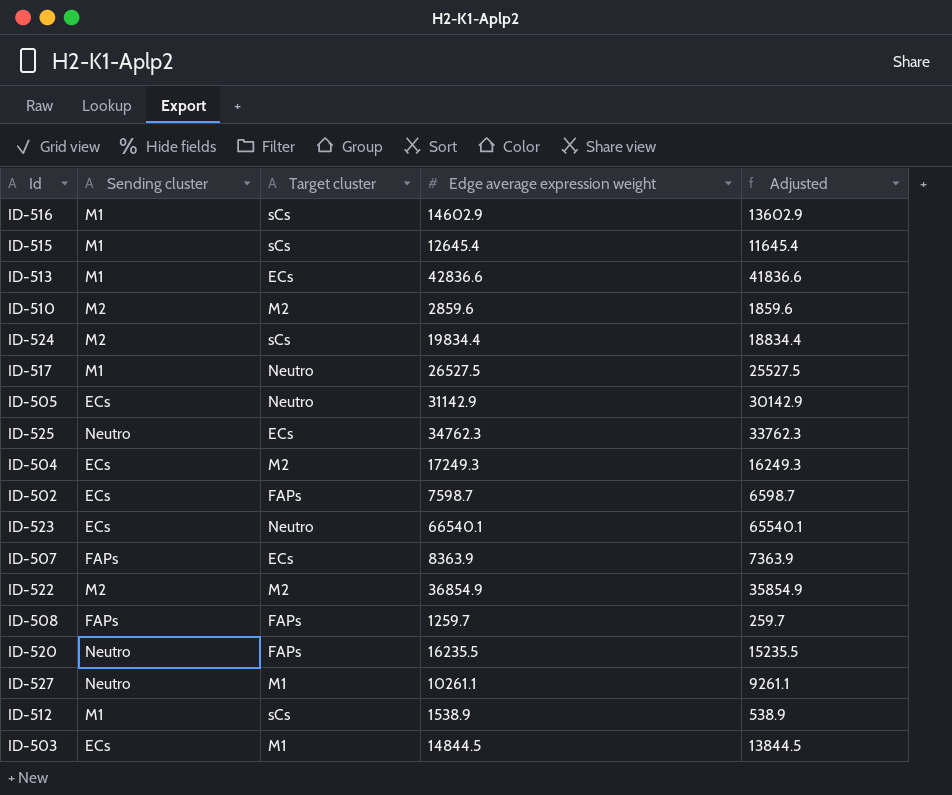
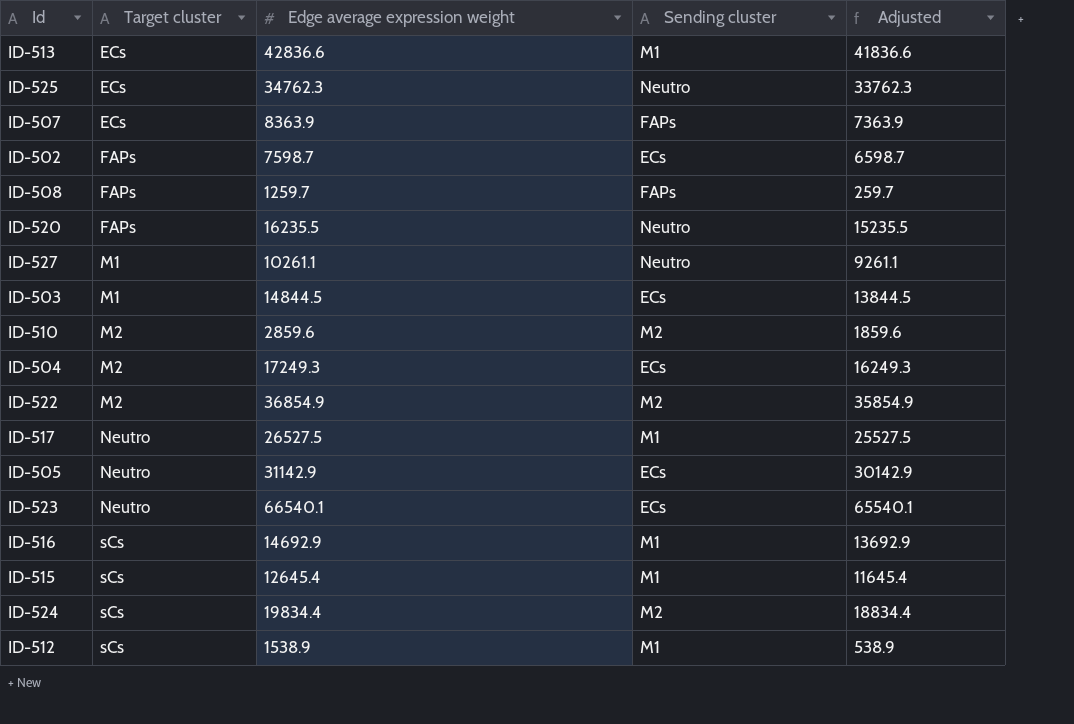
row order: none -> Target cluster ascending
column Sending cluster | position: 2 -> 4
ID-516 | Edge average expression weight: 14602.9 -> 14692.9
ID-516 | Adjusted: 13602.9 -> 13692.9

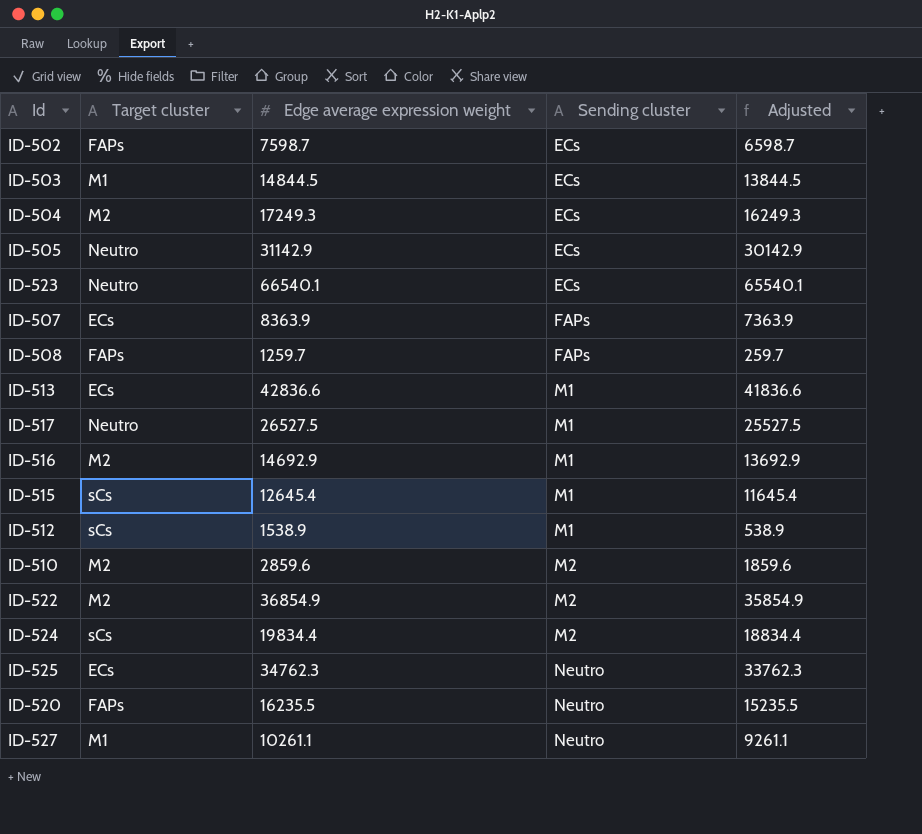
row order: Target cluster ascending -> Sending cluster ascending
ID-516 | Target cluster: sCs -> M2

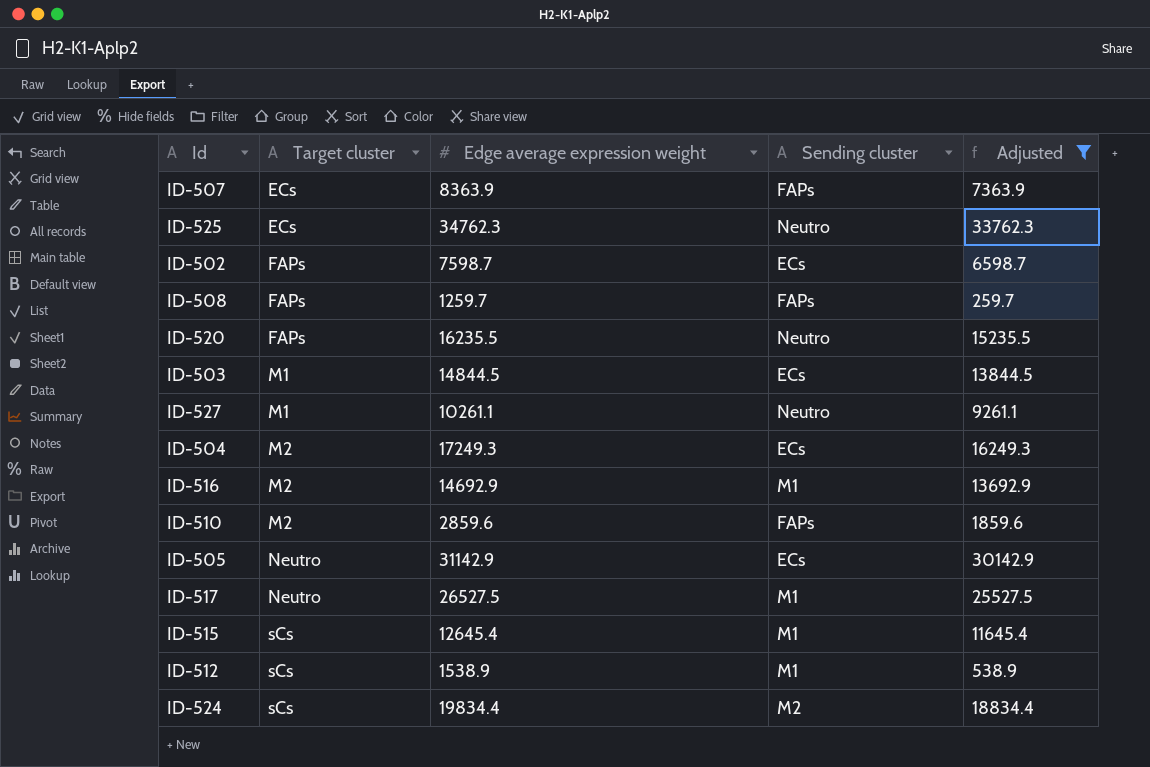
filter: none -> Adjusted <= 33762.3
row order: Sending cluster ascending -> Target cluster ascending
ID-510 | Sending cluster: M2 -> FAPs

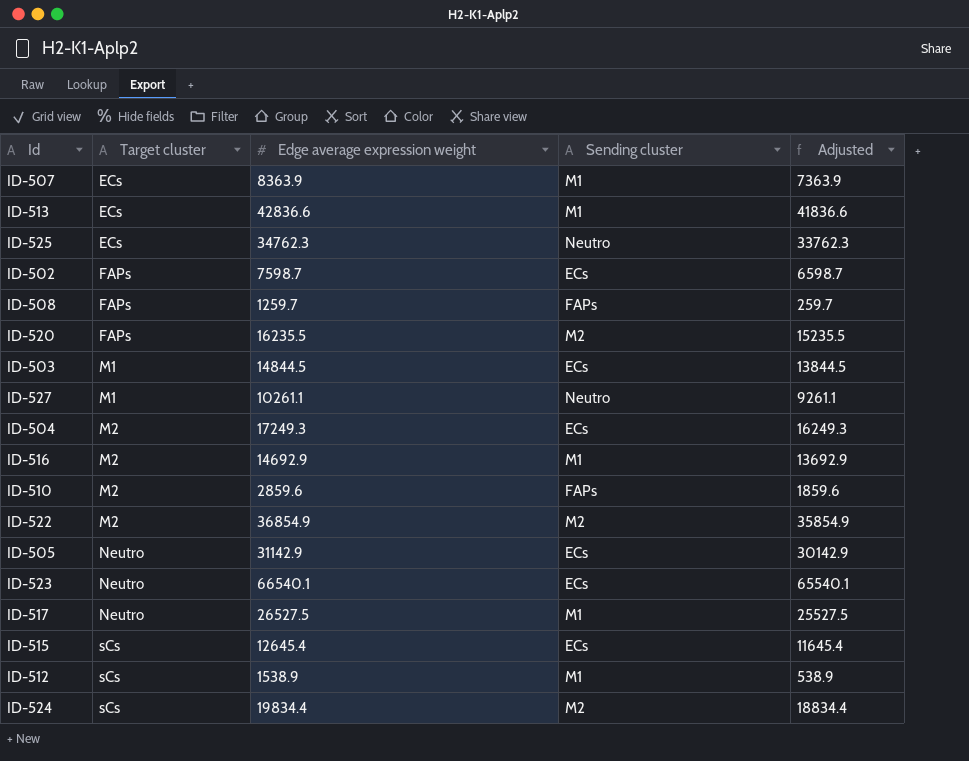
filter: Adjusted <= 33762.3 -> none
ID-507 | Sending cluster: FAPs -> M1
ID-520 | Sending cluster: Neutro -> M2
ID-515 | Sending cluster: M1 -> ECs

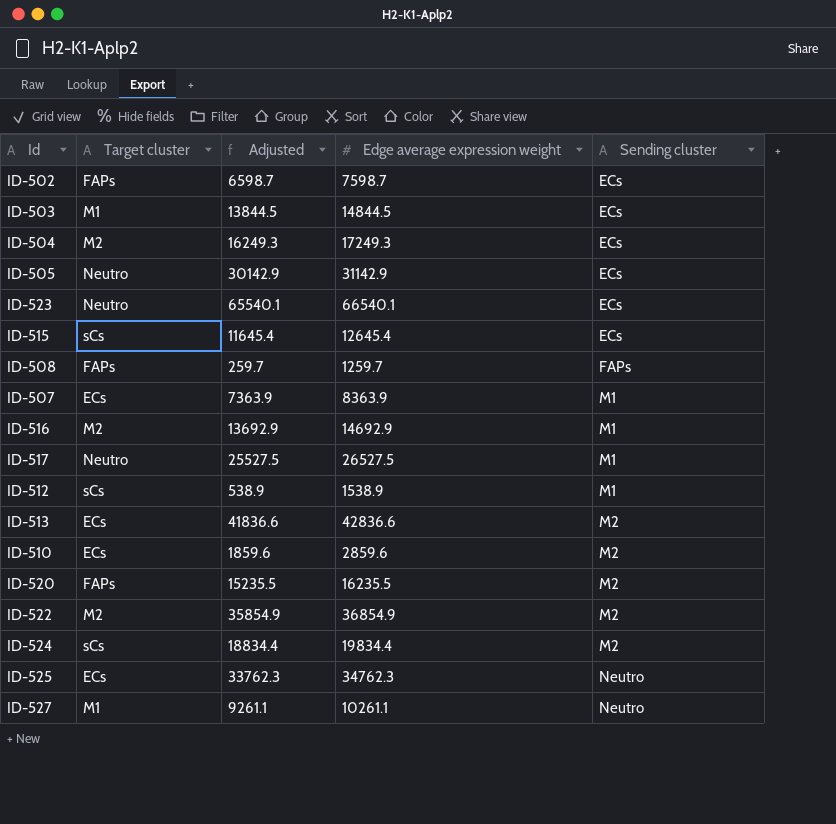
row order: Target cluster ascending -> Sending cluster ascending
column Adjusted | position: 5 -> 3
ID-513 | Sending cluster: M1 -> M2
ID-510 | Target cluster: M2 -> ECs
ID-510 | Sending cluster: FAPs -> M2

